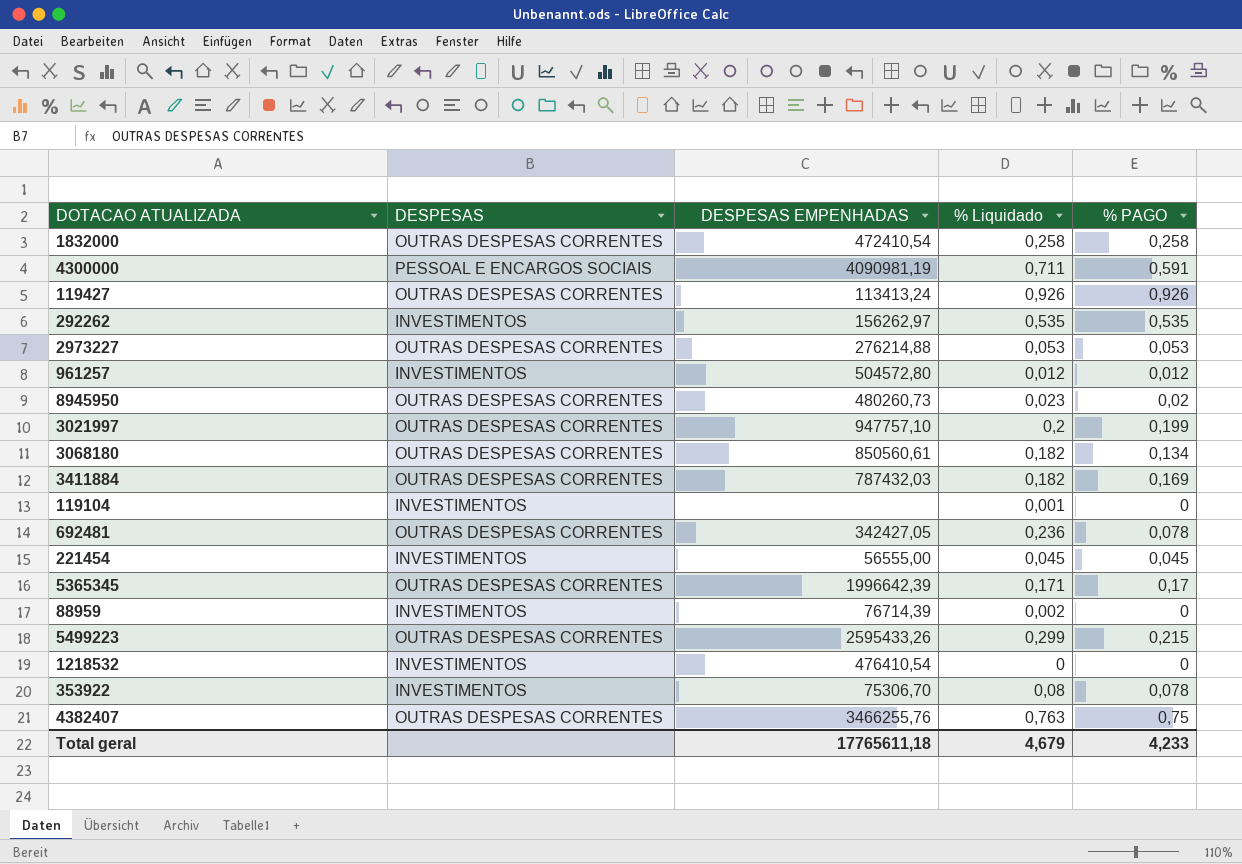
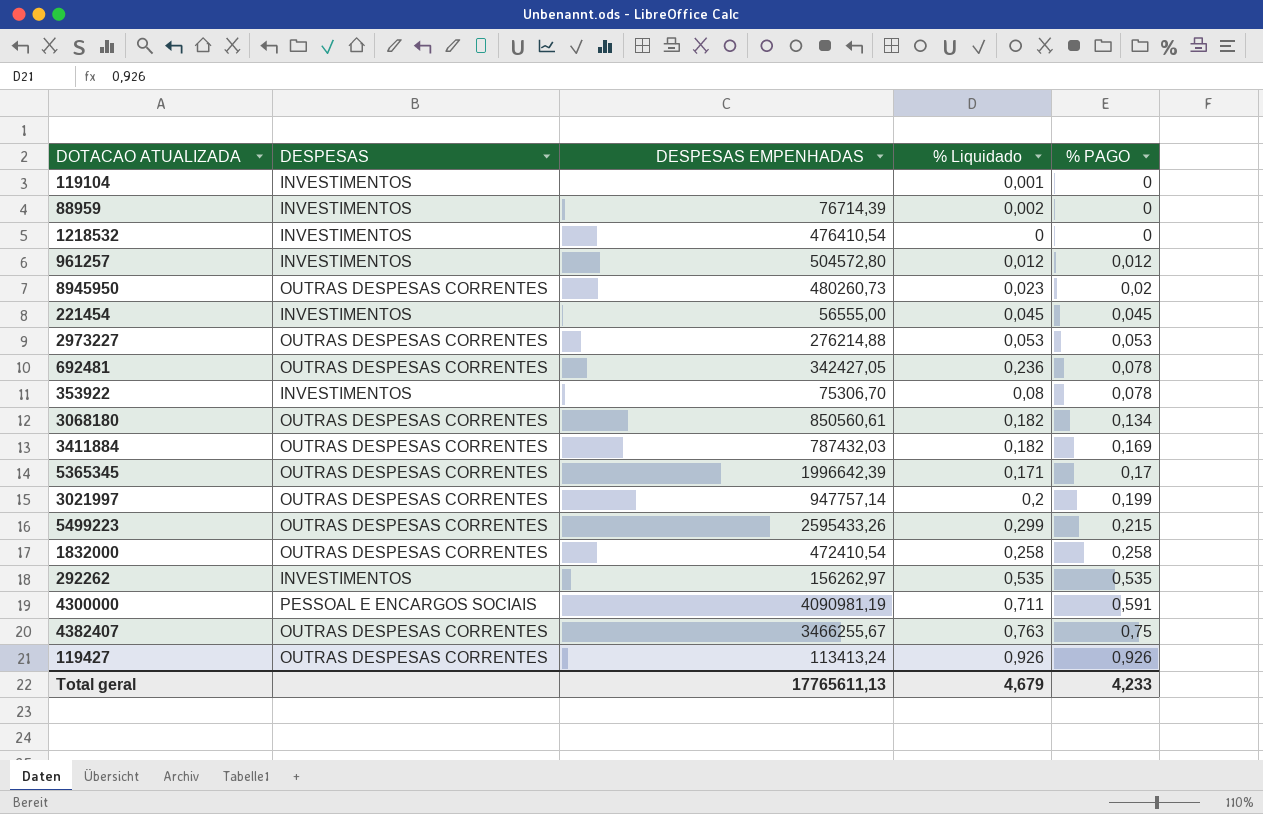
row order: none -> % PAGO ascending
3021997 | DESPESAS EMPENHADAS: 947757,10 -> 947757,14
4382407 | DESPESAS EMPENHADAS: 3466255,76 -> 3466255,67
Total geral | DESPESAS EMPENHADAS: 17765611,18 -> 17765611,13

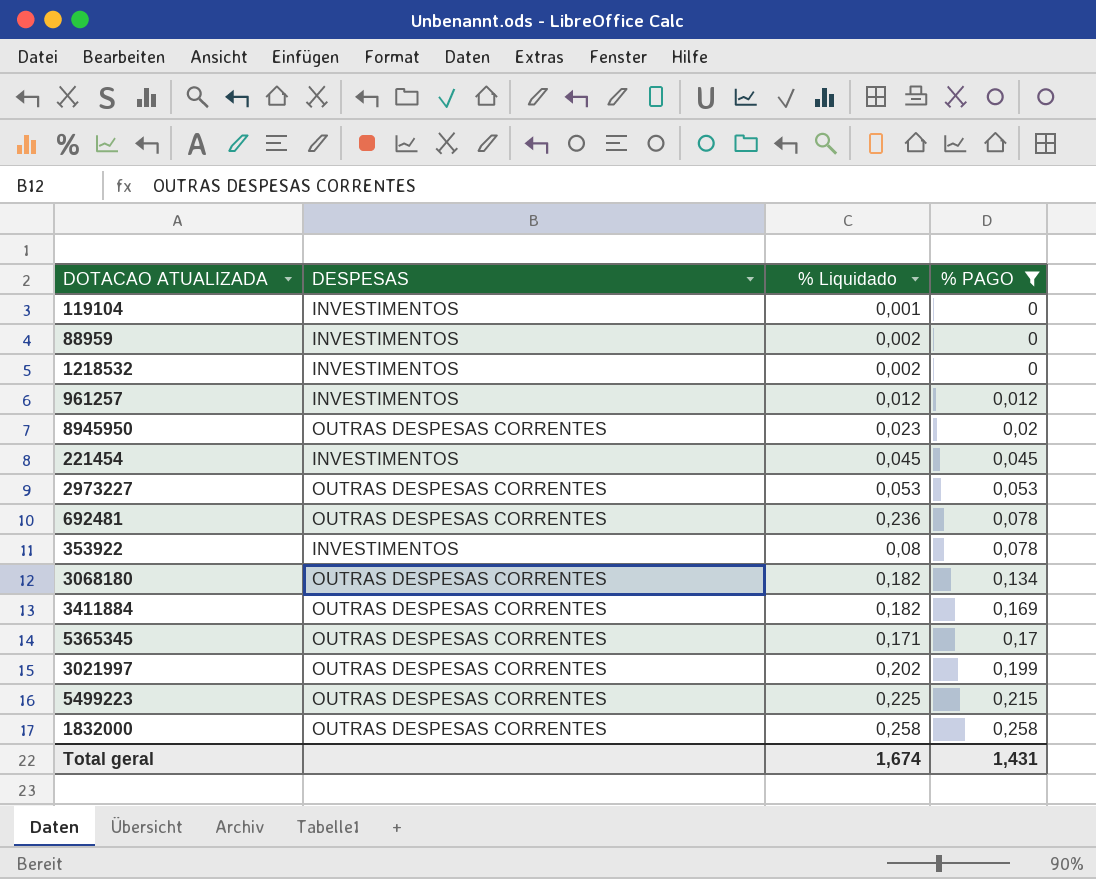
filter: none -> % PAGO <= 0,258
column DESPESAS EMPENHADAS | position: 3 -> none
1218532 | % Liquidado: 0 -> 0,002
3021997 | % Liquidado: 0,2 -> 0,202
5499223 | % Liquidado: 0,299 -> 0,225
Total geral | % Liquidado: 4,679 -> 1,674
Total geral | % PAGO: 4,233 -> 1,431

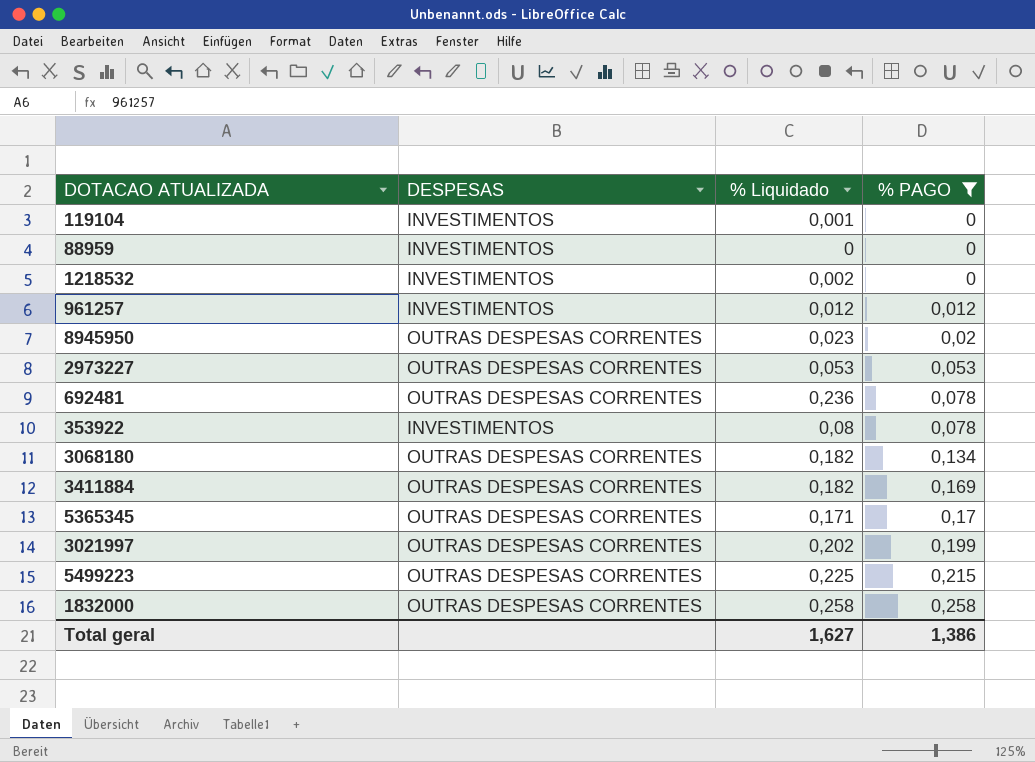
row 221454: INVESTIMENTOS | 0,045 | 0,045 -> none
88959 | % Liquidado: 0,002 -> 0
Total geral | % Liquidado: 1,674 -> 1,627
Total geral | % PAGO: 1,431 -> 1,386

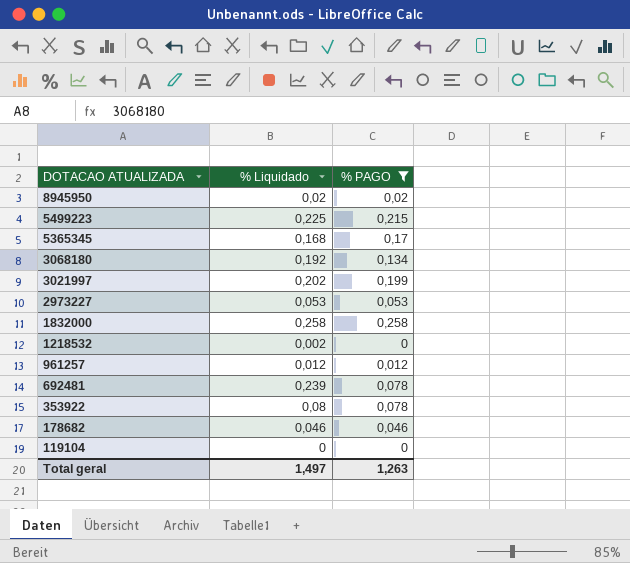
row order: % PAGO ascending -> DOTACAO ATUALIZADA descending
column DESPESAS | position: 2 -> none
row 88959: INVESTIMENTOS | 0 | 0 -> none
row 3411884: OUTRAS DESPESAS CORRENTES | 0,182 | 0,169 -> none
8945950 | % Liquidado: 0,023 -> 0,02
5365345 | % Liquidado: 0,171 -> 0,168
3068180 | % Liquidado: 0,182 -> 0,192
692481 | % Liquidado: 0,236 -> 0,239
row 178682: none -> 0,046 | 0,046
119104 | % Liquidado: 0,001 -> 0
Total geral | % Liquidado: 1,627 -> 1,497
Total geral | % PAGO: 1,386 -> 1,263

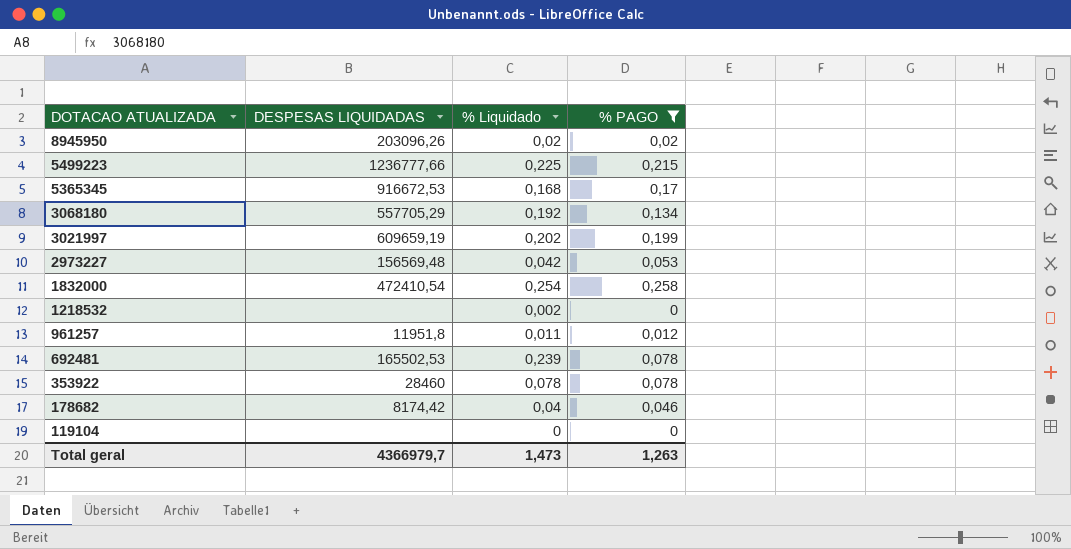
column DESPESAS LIQUIDADAS | position: none -> 2
2973227 | % Liquidado: 0,053 -> 0,042
1832000 | % Liquidado: 0,258 -> 0,254
961257 | % Liquidado: 0,012 -> 0,011
353922 | % Liquidado: 0,08 -> 0,078
178682 | % Liquidado: 0,046 -> 0,04
Total geral | % Liquidado: 1,497 -> 1,473

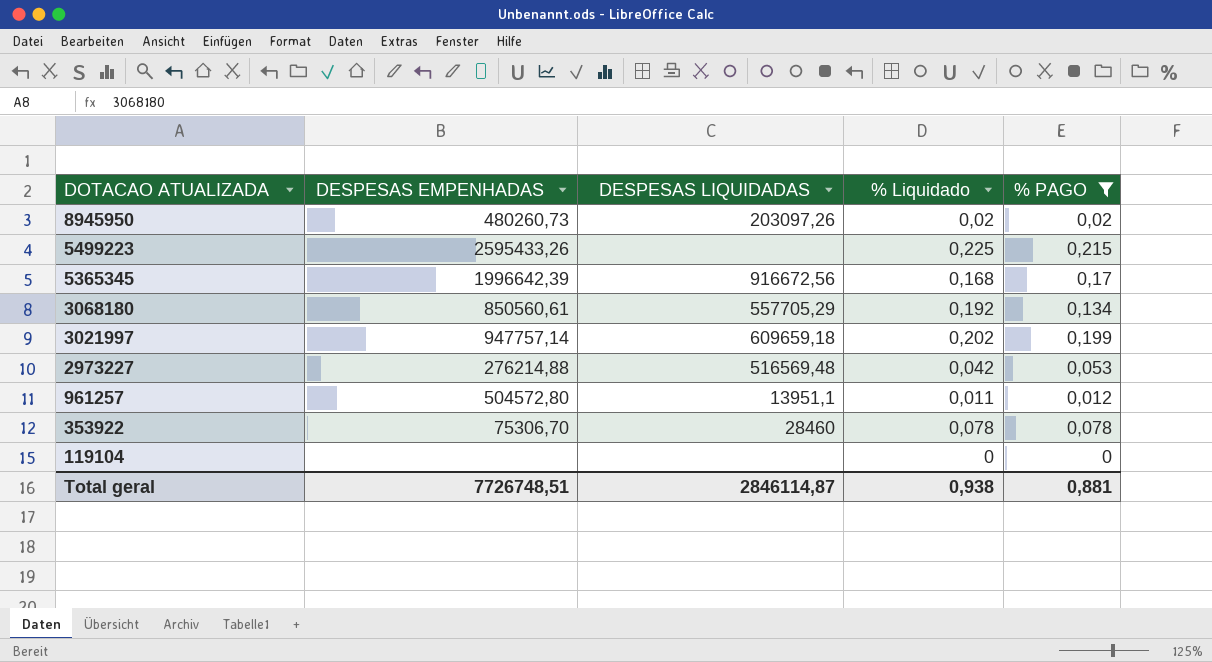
column DESPESAS EMPENHADAS | position: none -> 2
row 1832000: 472410,54 | 0,254 | 0,258 -> none
row 1218532: none | 0,002 | 0 -> none
row 692481: 165502,53 | 0,239 | 0,078 -> none
row 178682: 8174,42 | 0,04 | 0,046 -> none
8945950 | DESPESAS LIQUIDADAS: 203096,26 -> 203097,26
5499223 | DESPESAS LIQUIDADAS: 1236777,66 -> none
5365345 | DESPESAS LIQUIDADAS: 916672,53 -> 916672,56
3021997 | DESPESAS LIQUIDADAS: 609659,19 -> 609659,18
2973227 | DESPESAS LIQUIDADAS: 156569,48 -> 516569,48
961257 | DESPESAS LIQUIDADAS: 11951,8 -> 13951,1
Total geral | DESPESAS LIQUIDADAS: 4366979,7 -> 2846114,87
Total geral | % Liquidado: 1,473 -> 0,938
Total geral | % PAGO: 1,263 -> 0,881

